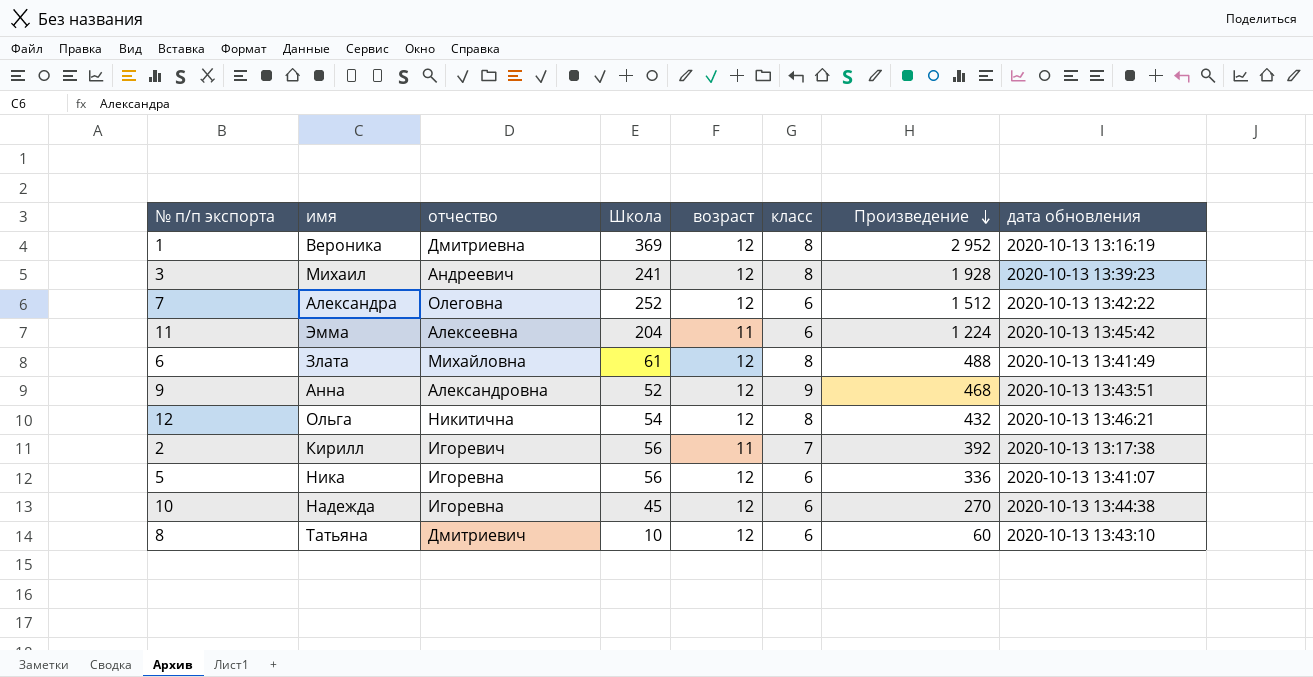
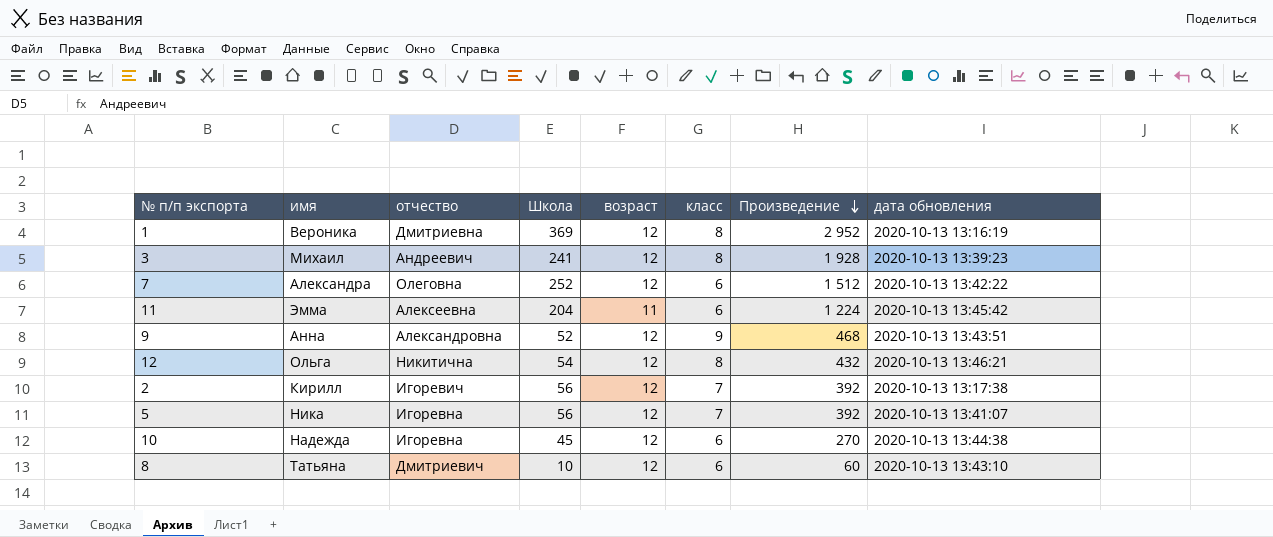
row 6: Злата | Михайловна | 61 | 12 | 8 | 488 | 2020-10-13 13:41:49 -> none
2 | возраст: 11 -> 12
5 | класс: 6 -> 7
5 | Произведение: 336 -> 392

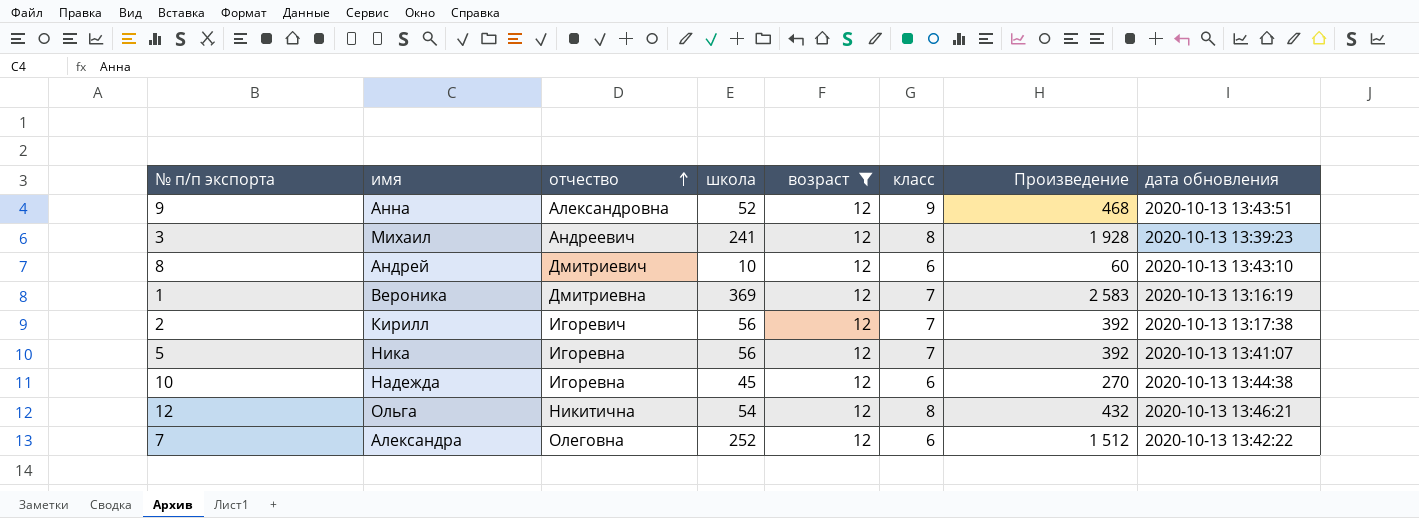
filter: none -> возраст = 12
row order: Произведение descending -> отчество ascending
column name: Школа -> школа
8 | имя: Татьяна -> Андрей
1 | класс: 8 -> 7
1 | Произведение: 2 952 -> 2 583

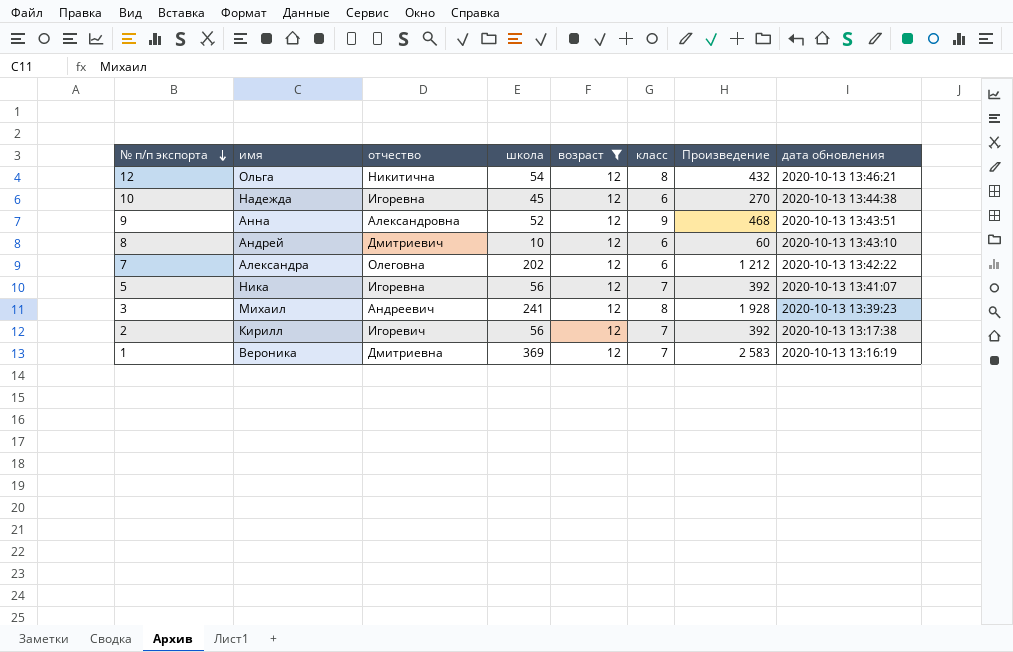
row order: отчество ascending -> № п/п экспорта descending
7 | школа: 252 -> 202
7 | Произведение: 1 512 -> 1 212

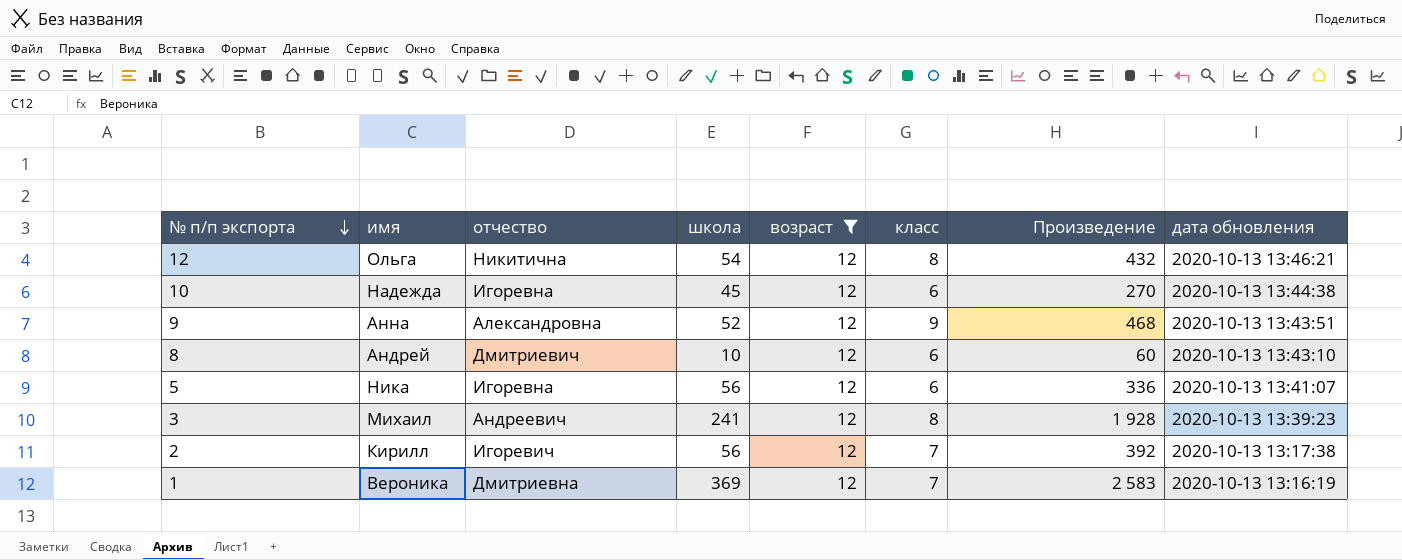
row 7: Александра | Олеговна | 202 | 12 | 6 | 1 212 | 2020-10-13 13:42:22 -> none
5 | класс: 7 -> 6
5 | Произведение: 392 -> 336

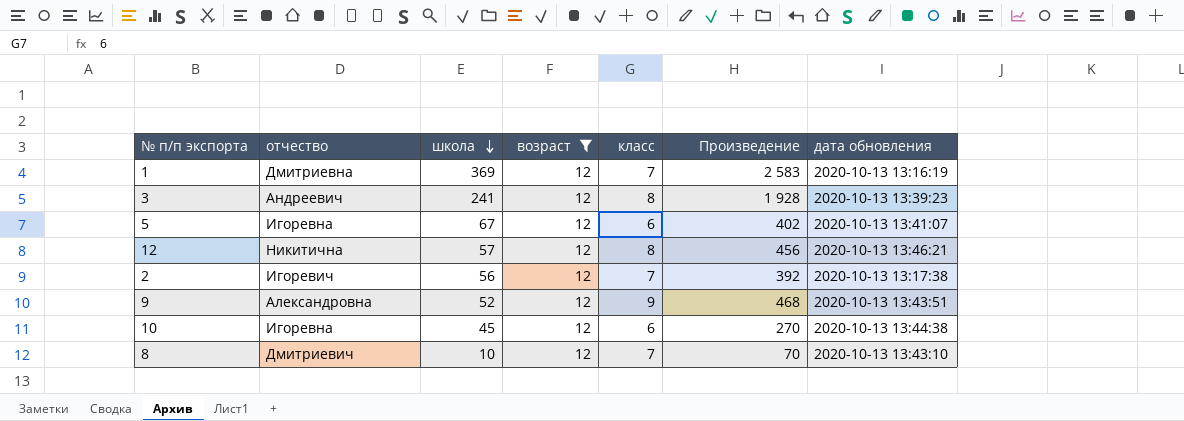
row order: № п/п экспорта descending -> школа descending
column имя | position: 2 -> none
5 | школа: 56 -> 67
5 | Произведение: 336 -> 402
12 | школа: 54 -> 57
12 | Произведение: 432 -> 456
8 | класс: 6 -> 7
8 | Произведение: 60 -> 70

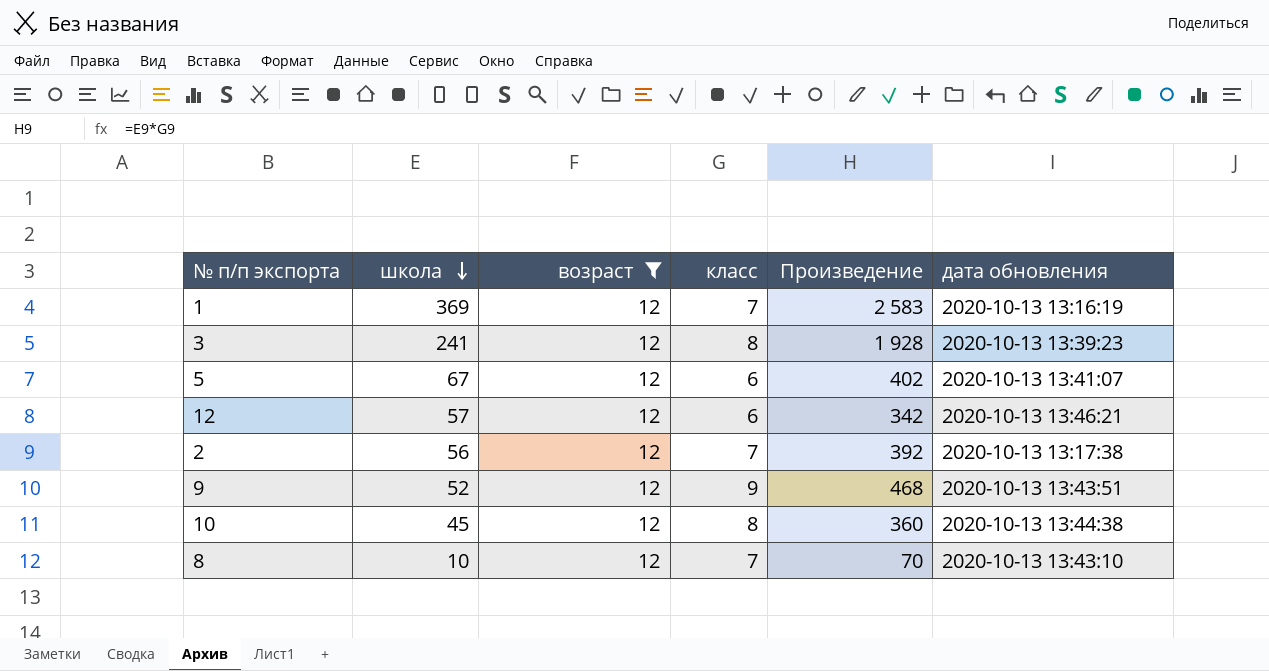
column отчество | position: 2 -> none
12 | класс: 8 -> 6
12 | Произведение: 456 -> 342
10 | класс: 6 -> 8
10 | Произведение: 270 -> 360

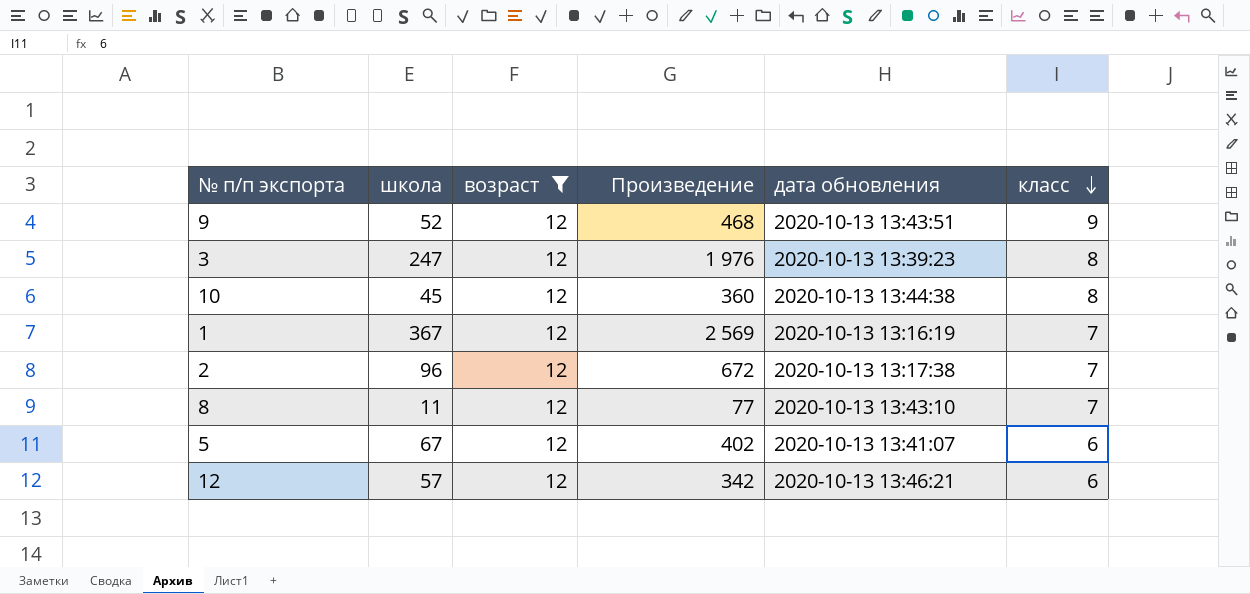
row order: школа descending -> класс descending
column класс | position: 4 -> 6
3 | школа: 241 -> 247
3 | Произведение: 1 928 -> 1 976
1 | школа: 369 -> 367
1 | Произведение: 2 583 -> 2 569
2 | школа: 56 -> 96
2 | Произведение: 392 -> 672
8 | школа: 10 -> 11
8 | Произведение: 70 -> 77

